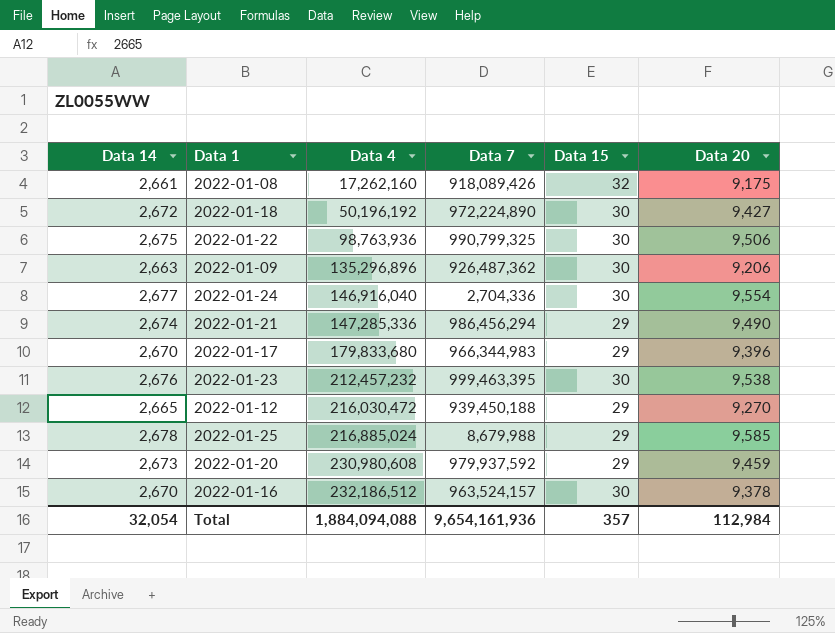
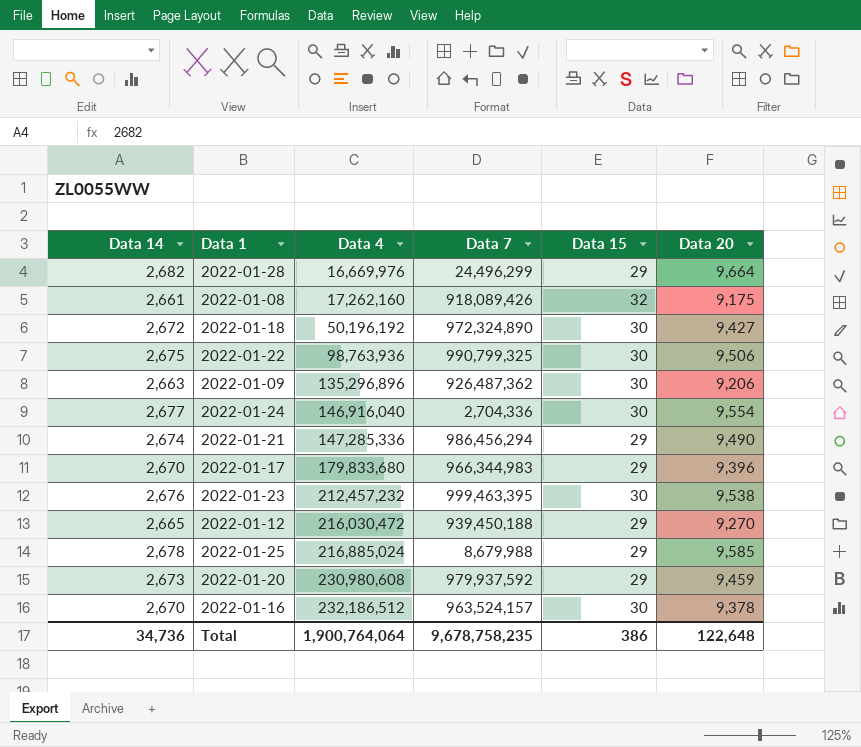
row 2022-01-28: none -> 2,682 | 16,669,976 | 24,496,299 | 29 | 9,664
2022-01-18 | Data 7: 972,224,890 -> 972,324,890
Total | Data 14: 32,054 -> 34,736
Total | Data 4: 1,884,094,088 -> 1,900,764,064
Total | Data 7: 9,654,161,936 -> 9,678,758,235
Total | Data 15: 357 -> 386
Total | Data 20: 112,984 -> 122,648

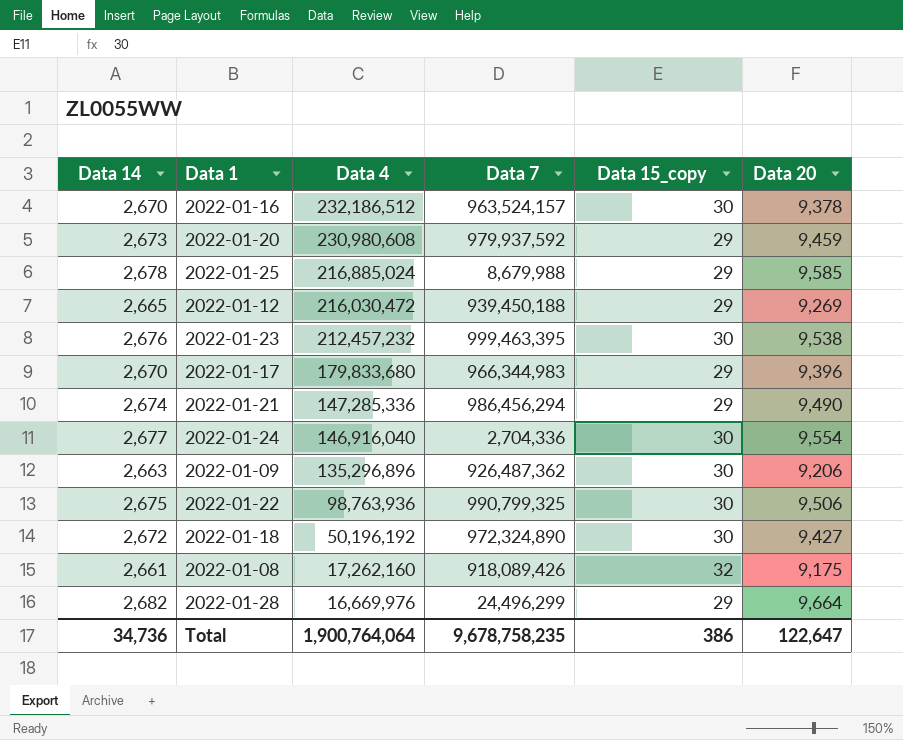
row order: Data 4 ascending -> Data 4 descending
column name: Data 15 -> Data 15_copy
2022-01-12 | Data 20: 9,270 -> 9,269
Total | Data 20: 122,648 -> 122,647

